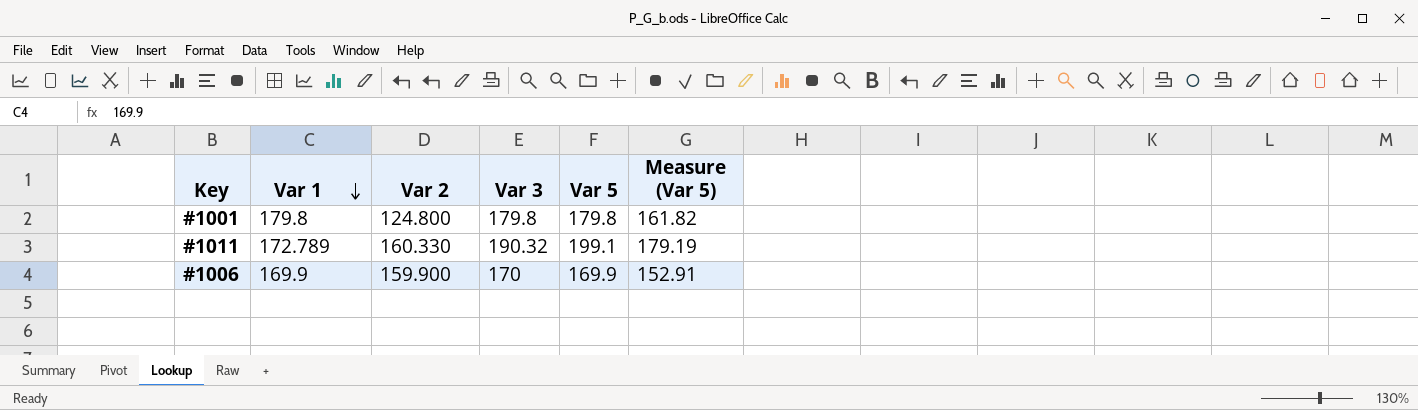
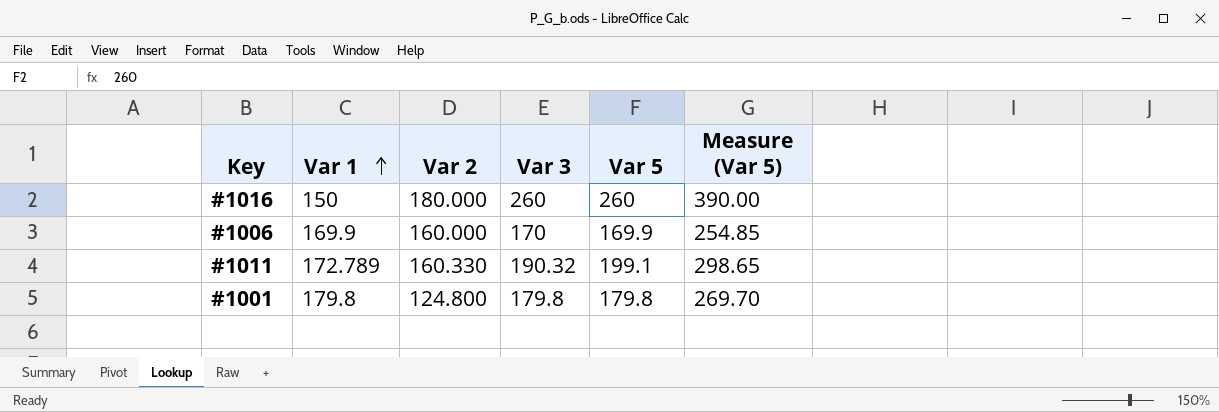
row order: Var 1 descending -> Var 1 ascending
column Measure (Var 5) | formula: [Var 5] * 0.9 -> [Var 5] * 1.5
row #1016: none -> 150 | 180.000 | 260 | 260 | 390.00
#1006 | Var 2: 159.900 -> 160.000

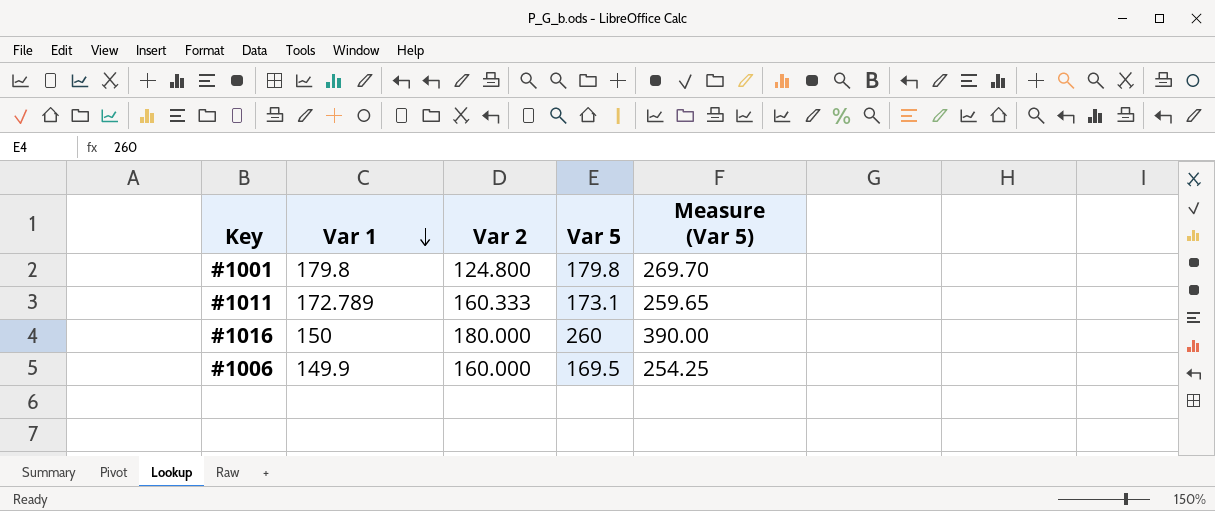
row order: Var 1 ascending -> Var 1 descending
column Var 3 | position: 4 -> none
#1011 | Var 2: 160.330 -> 160.333
#1011 | Var 5: 199.1 -> 173.1
#1011 | Measure (Var 5): 298.65 -> 259.65
#1006 | Var 1: 169.9 -> 149.9
#1006 | Var 5: 169.9 -> 169.5
#1006 | Measure (Var 5): 254.85 -> 254.25

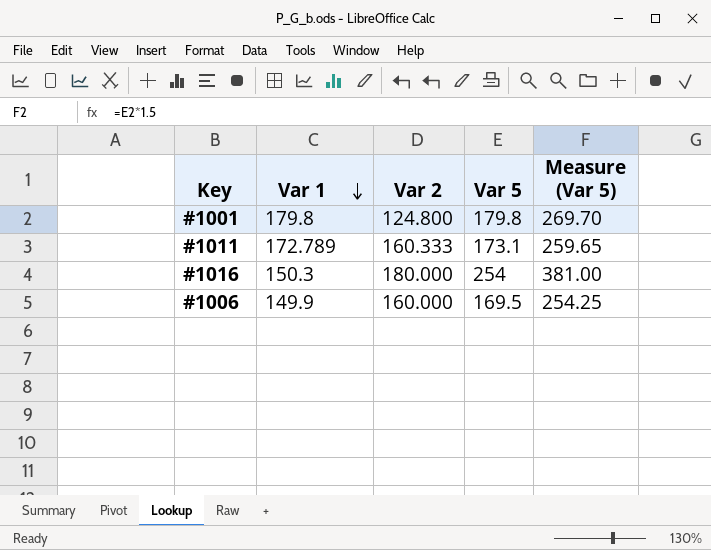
#1016 | Var 1: 150 -> 150.3
#1016 | Var 5: 260 -> 254
#1016 | Measure (Var 5): 390.00 -> 381.00

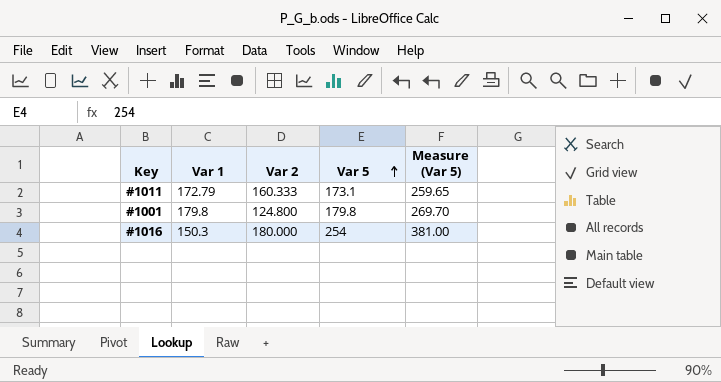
row order: Var 1 descending -> Var 5 ascending
row #1006: 149.9 | 160.000 | 169.5 | 254.25 -> none
#1011 | Var 1: 172.789 -> 172.79

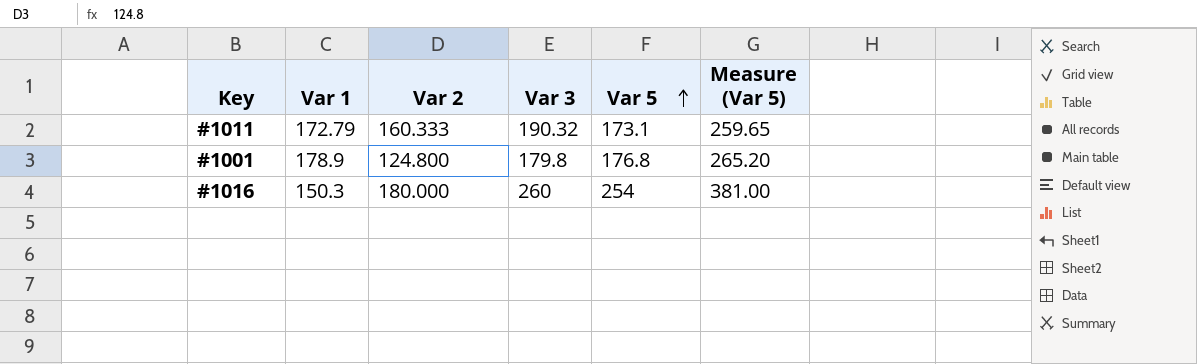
column Var 3 | position: none -> 4
#1001 | Var 1: 179.8 -> 178.9
#1001 | Var 5: 179.8 -> 176.8
#1001 | Measure (Var 5): 269.70 -> 265.20

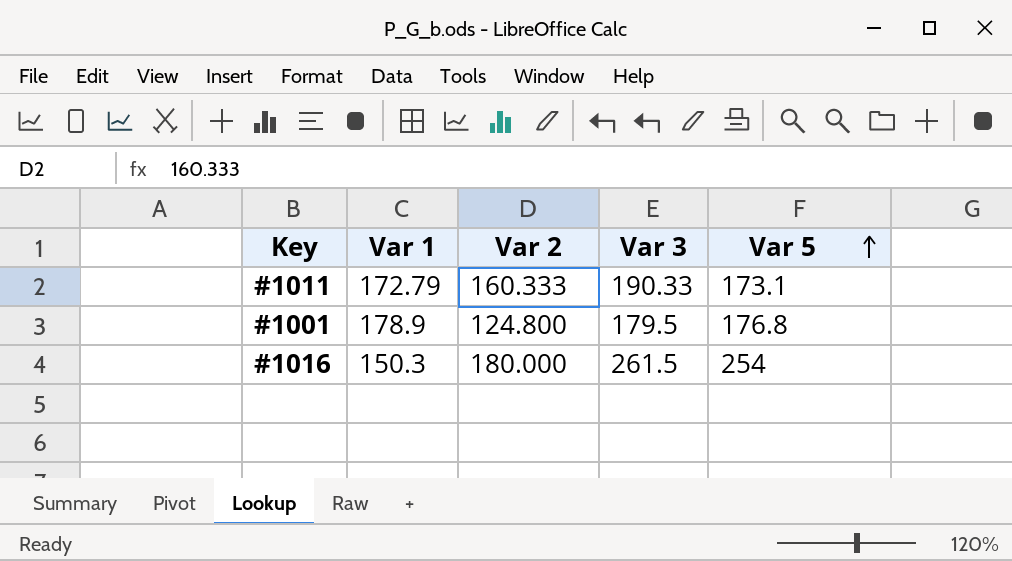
column Measure (Var 5) | formula: [Var 5] * 1.5 -> none
#1011 | Var 3: 190.32 -> 190.33
#1001 | Var 3: 179.8 -> 179.5
#1016 | Var 3: 260 -> 261.5

